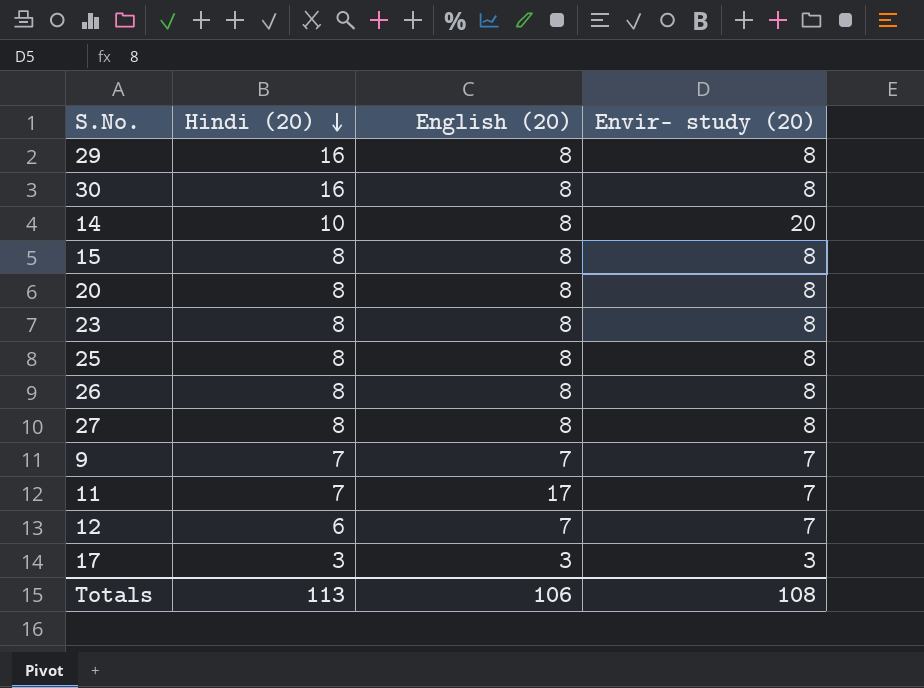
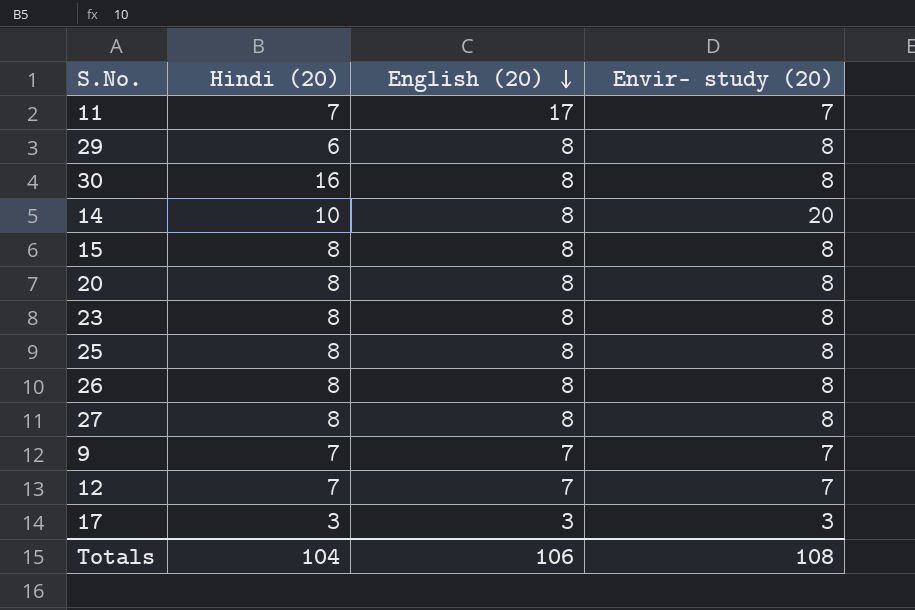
row order: Hindi (20) descending -> English (20) descending
29 | Hindi (20): 16 -> 6
12 | Hindi (20): 6 -> 7
Totals | Hindi (20): 113 -> 104

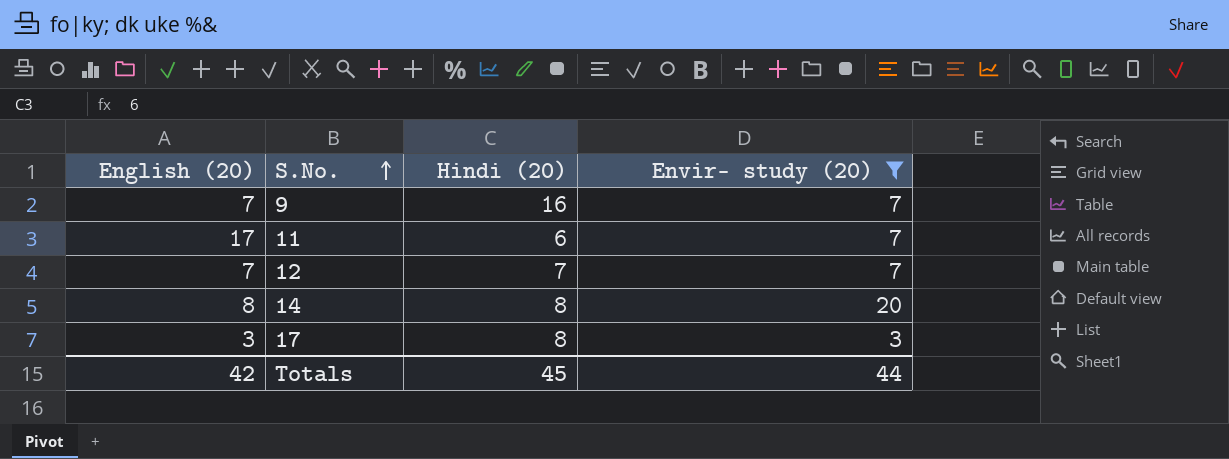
filter: none -> Envir- study (20) != 8
row order: English (20) descending -> S.No. ascending
column English (20) | position: 3 -> 1
9 | Hindi (20): 7 -> 16
11 | Hindi (20): 7 -> 6
14 | Hindi (20): 10 -> 8
17 | Hindi (20): 3 -> 8
Totals | English (20): 106 -> 42
Totals | Hindi (20): 104 -> 45
Totals | Envir- study (20): 108 -> 44

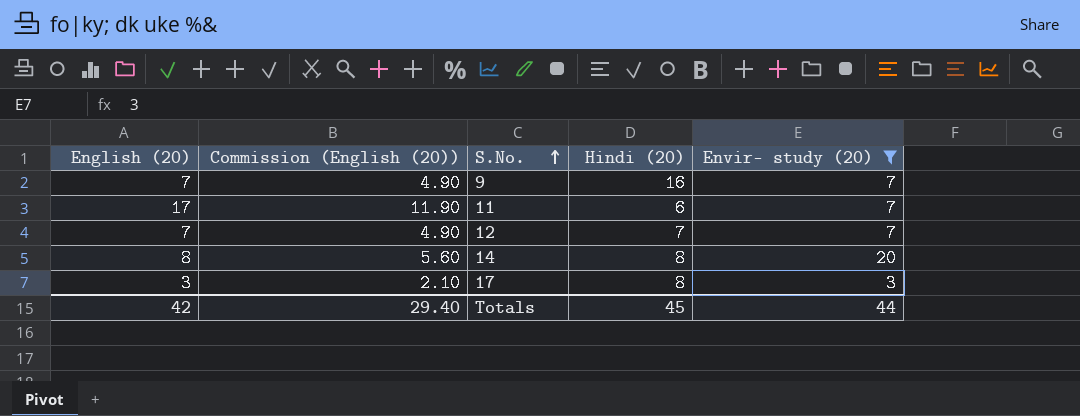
column Commission (English (20)) | formula: none -> [English (20)] * 0.7

